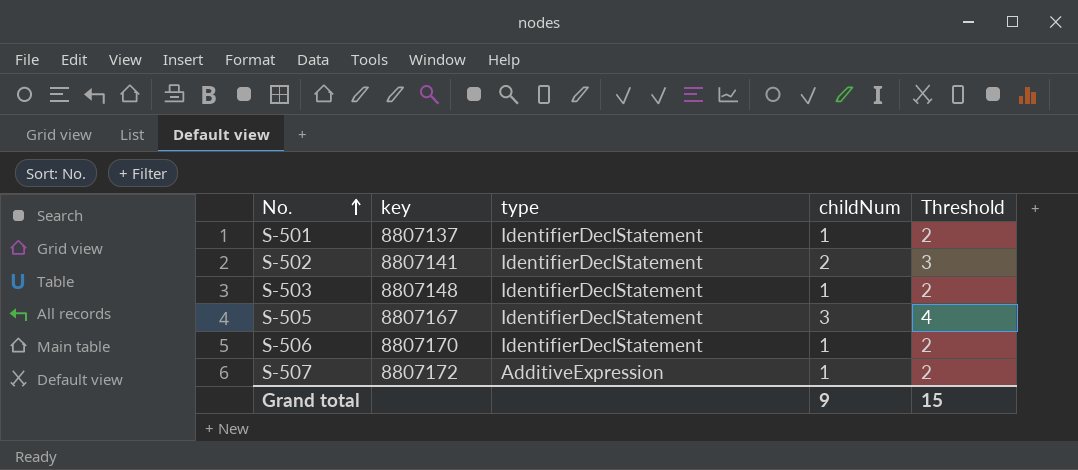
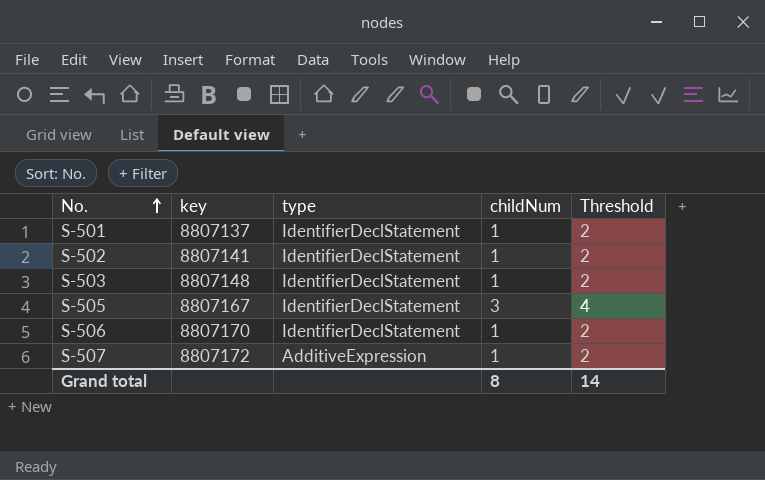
S-502 | childNum: 2 -> 1
S-502 | Threshold: 3 -> 2
Grand total | childNum: 9 -> 8
Grand total | Threshold: 15 -> 14

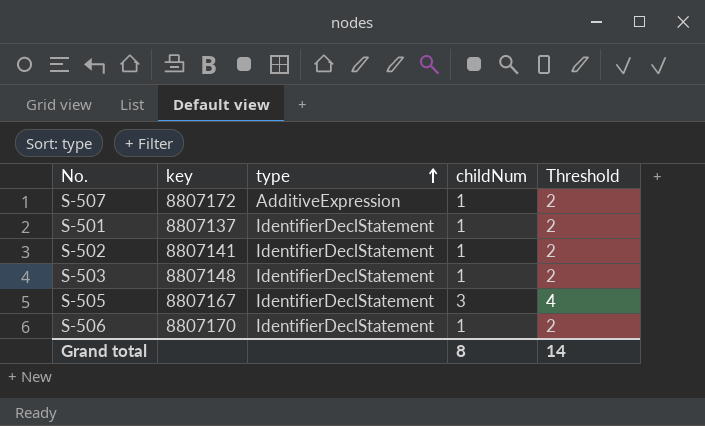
row order: No. ascending -> type ascending

